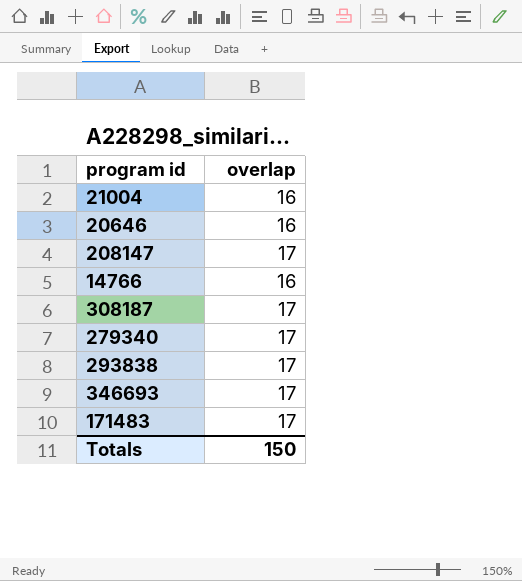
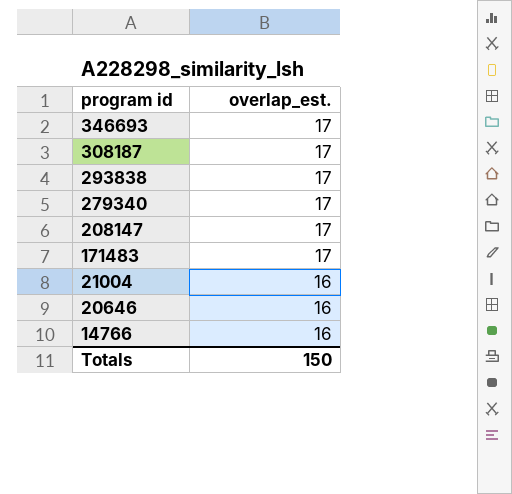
row order: none -> program id descending
column name: overlap -> overlap_est.

